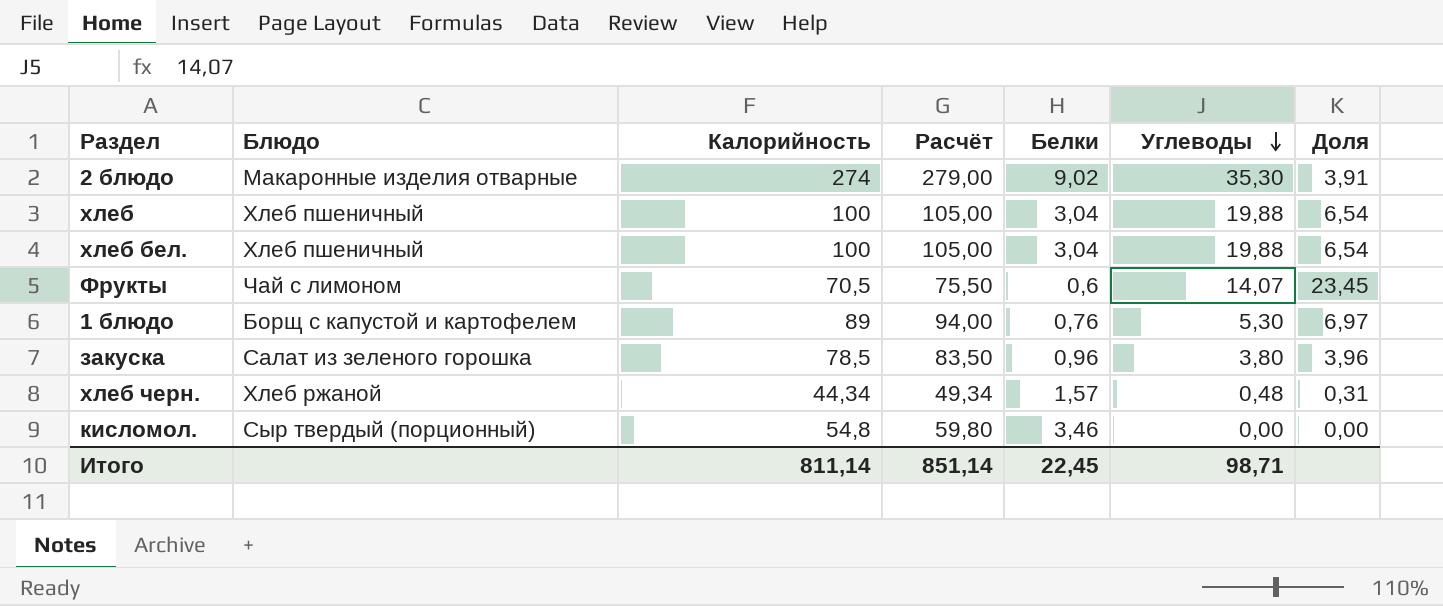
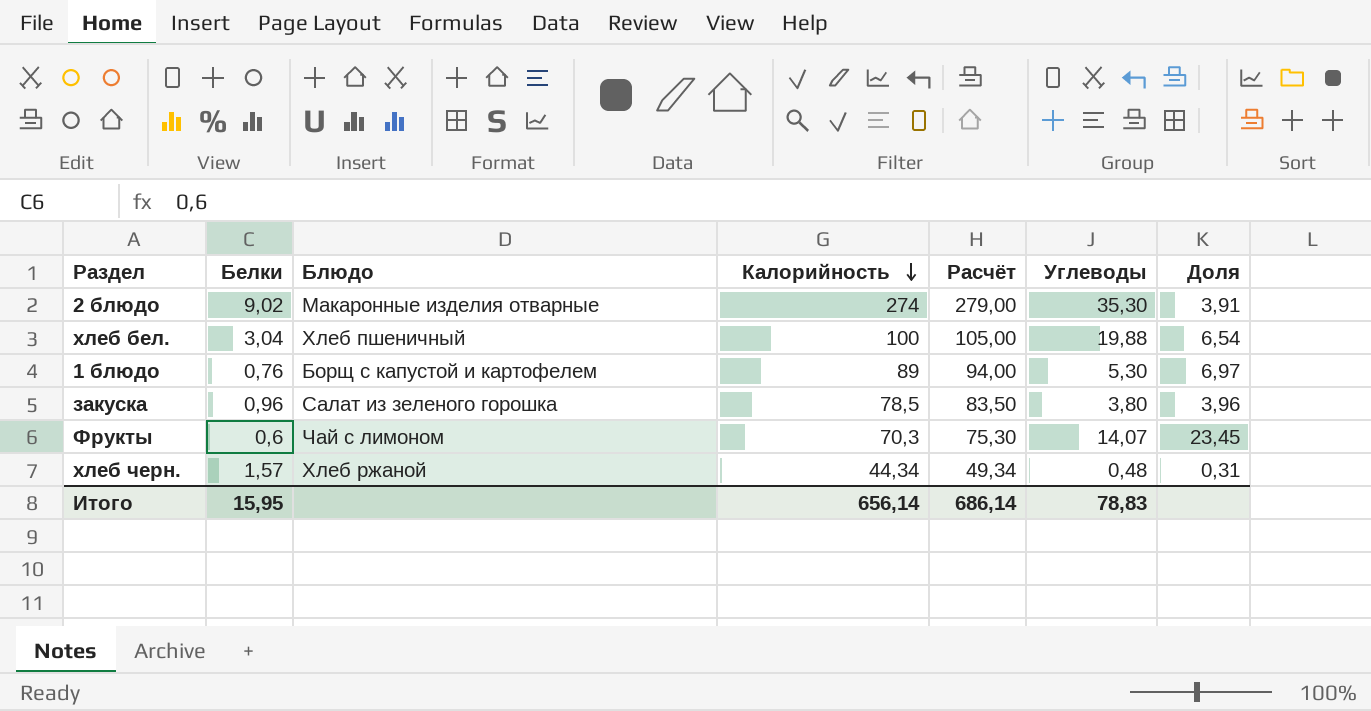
row order: Углеводы descending -> Калорийность descending
column Белки | position: 5 -> 2
row хлеб: Хлеб пшеничный | 100 | 105,00 | 3,04 | 19,88 | 6,54 -> none
row кисломол.: Сыр твердый (порционный) | 54,8 | 59,80 | 3,46 | 0,00 | 0,00 -> none
Фрукты | Калорийность: 70,5 -> 70,3
Фрукты | Расчёт: 75,50 -> 75,30
Итого | Белки: 22,45 -> 15,95
Итого | Калорийность: 811,14 -> 656,14
Итого | Расчёт: 851,14 -> 686,14
Итого | Углеводы: 98,71 -> 78,83

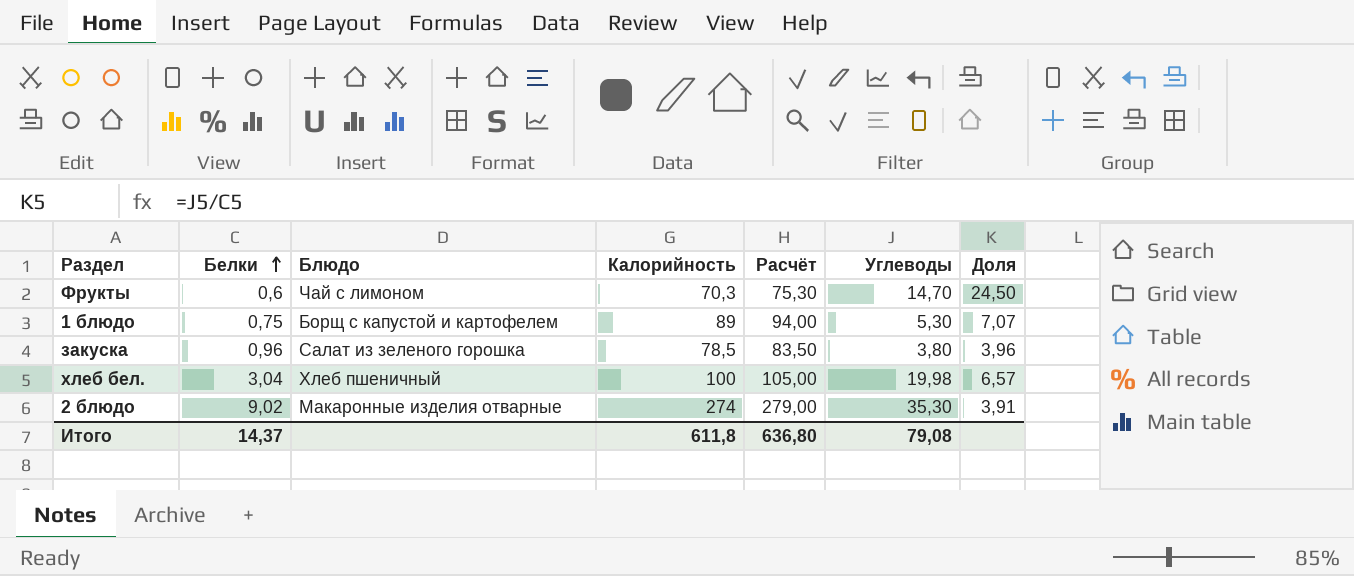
row order: Калорийность descending -> Белки ascending
row хлеб черн.: 1,57 | Хлеб ржаной | 44,34 | 49,34 | 0,48 | 0,31 -> none
Фрукты | Углеводы: 14,07 -> 14,70
Фрукты | Доля: 23,45 -> 24,50
1 блюдо | Белки: 0,76 -> 0,75
1 блюдо | Доля: 6,97 -> 7,07
хлеб бел. | Углеводы: 19,88 -> 19,98
хлеб бел. | Доля: 6,54 -> 6,57
Итого | Белки: 15,95 -> 14,37
Итого | Калорийность: 656,14 -> 611,8
Итого | Расчёт: 686,14 -> 636,80
Итого | Углеводы: 78,83 -> 79,08

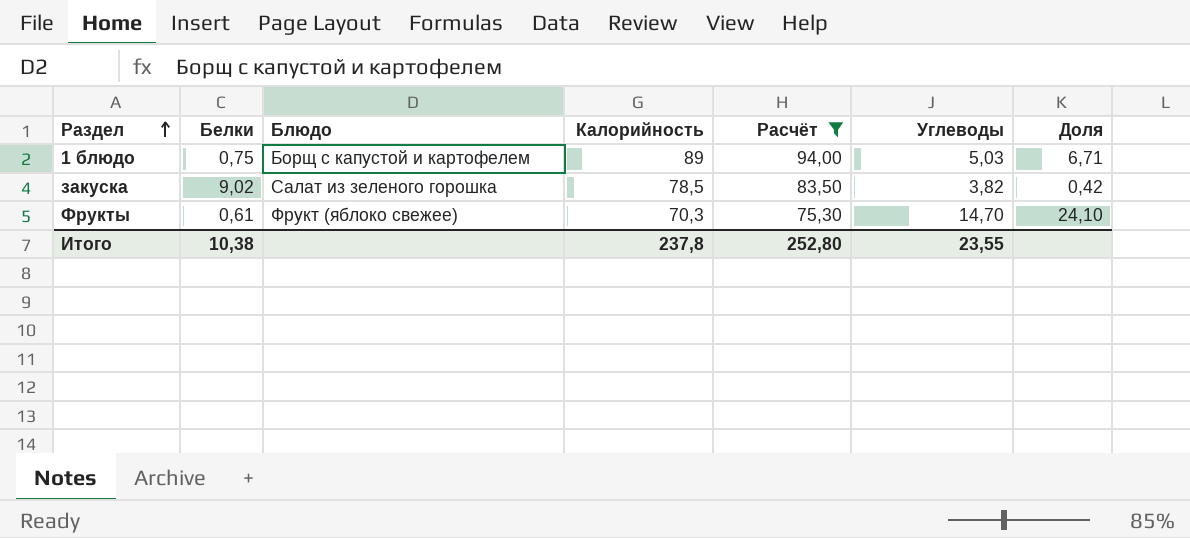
filter: none -> Расчёт <= 94,00
row order: Белки ascending -> Раздел ascending
1 блюдо | Углеводы: 5,30 -> 5,03
1 блюдо | Доля: 7,07 -> 6,71
закуска | Белки: 0,96 -> 9,02
закуска | Углеводы: 3,80 -> 3,82
закуска | Доля: 3,96 -> 0,42
Фрукты | Белки: 0,6 -> 0,61
Фрукты | Блюдо: Чай с лимоном -> Фрукт (яблоко свежее)
Фрукты | Доля: 24,50 -> 24,10
Итого | Белки: 14,37 -> 10,38
Итого | Калорийность: 611,8 -> 237,8
Итого | Расчёт: 636,80 -> 252,80
Итого | Углеводы: 79,08 -> 23,55

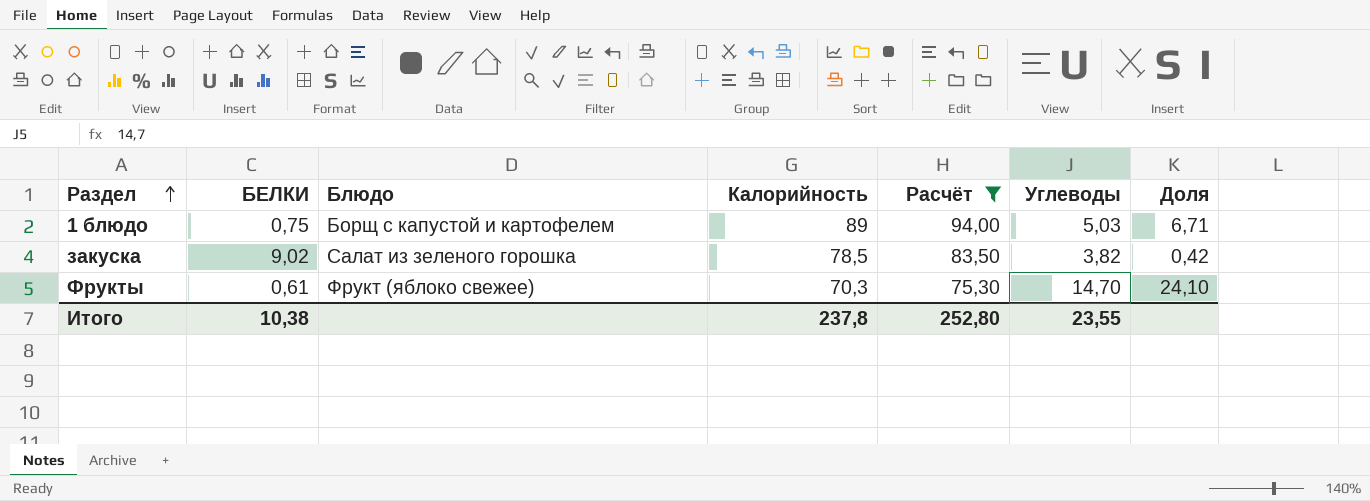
column name: Белки -> БЕЛКИ

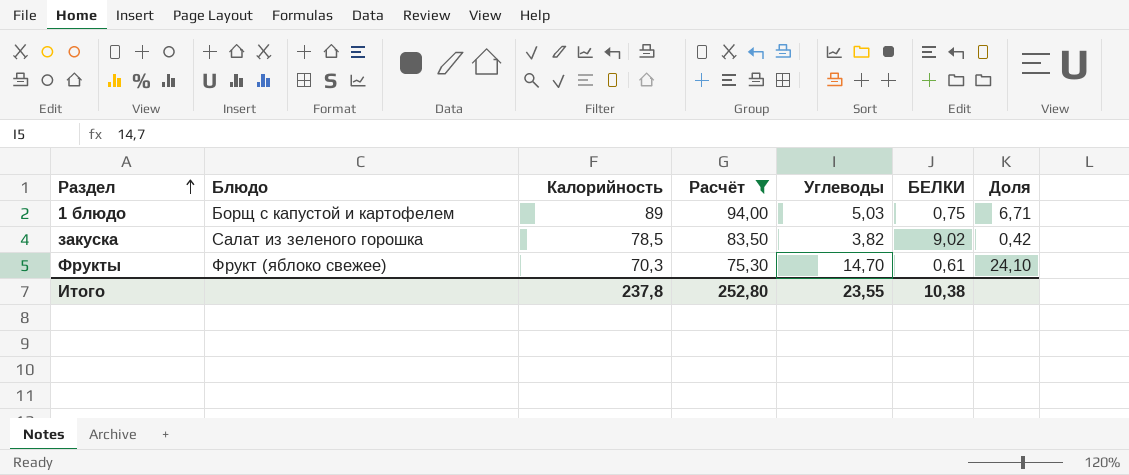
column БЕЛКИ | position: 2 -> 6

